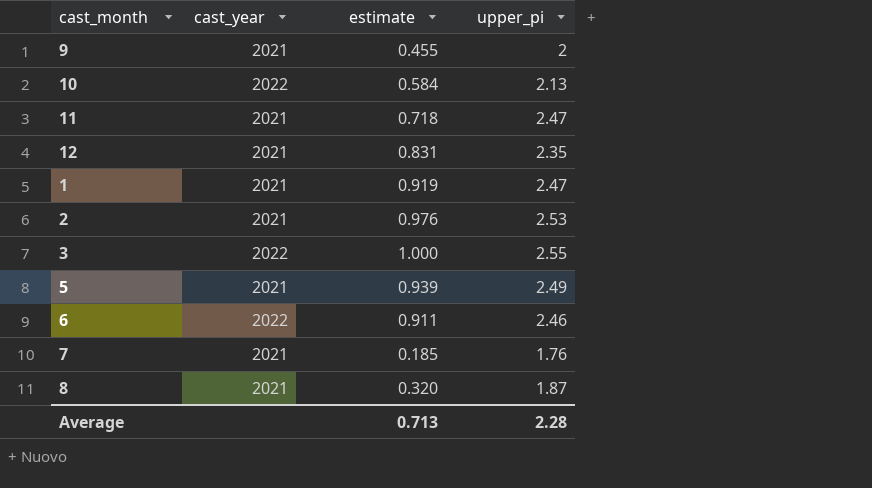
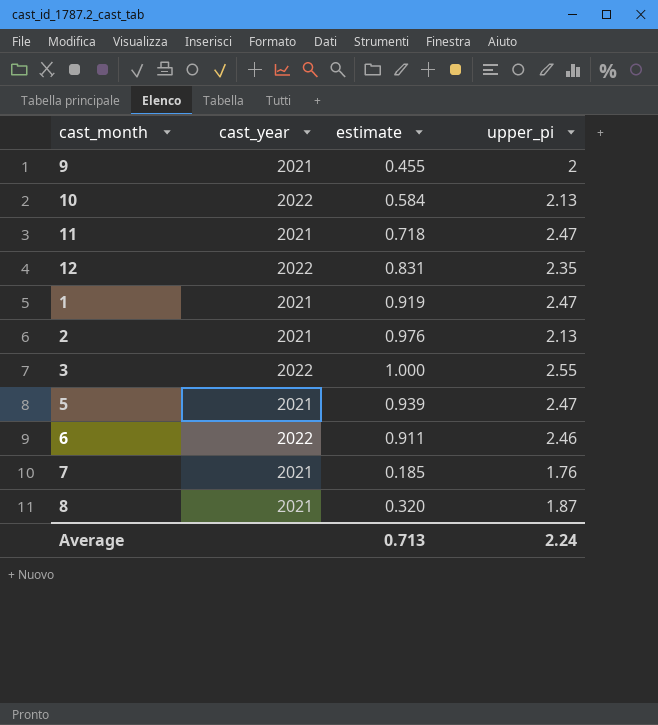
12 | cast_year: 2021 -> 2022
2 | upper_pi: 2.53 -> 2.13
5 | upper_pi: 2.49 -> 2.47
Average | upper_pi: 2.28 -> 2.24

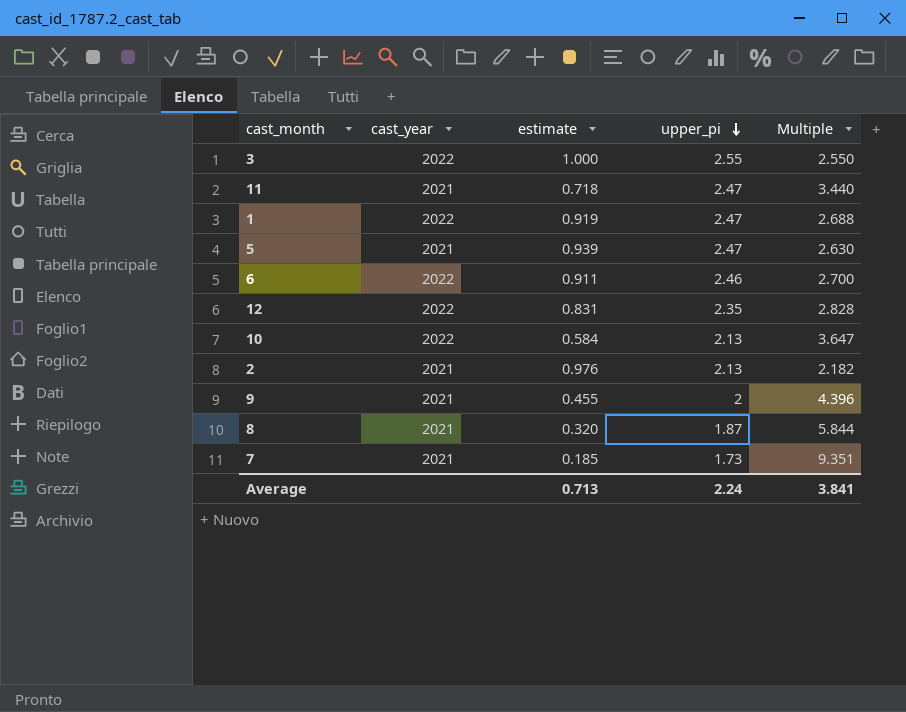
row order: none -> upper_pi descending
column Multiple | formula: none -> [upper_pi] / [estimate]
1 | cast_year: 2021 -> 2022
7 | upper_pi: 1.76 -> 1.73

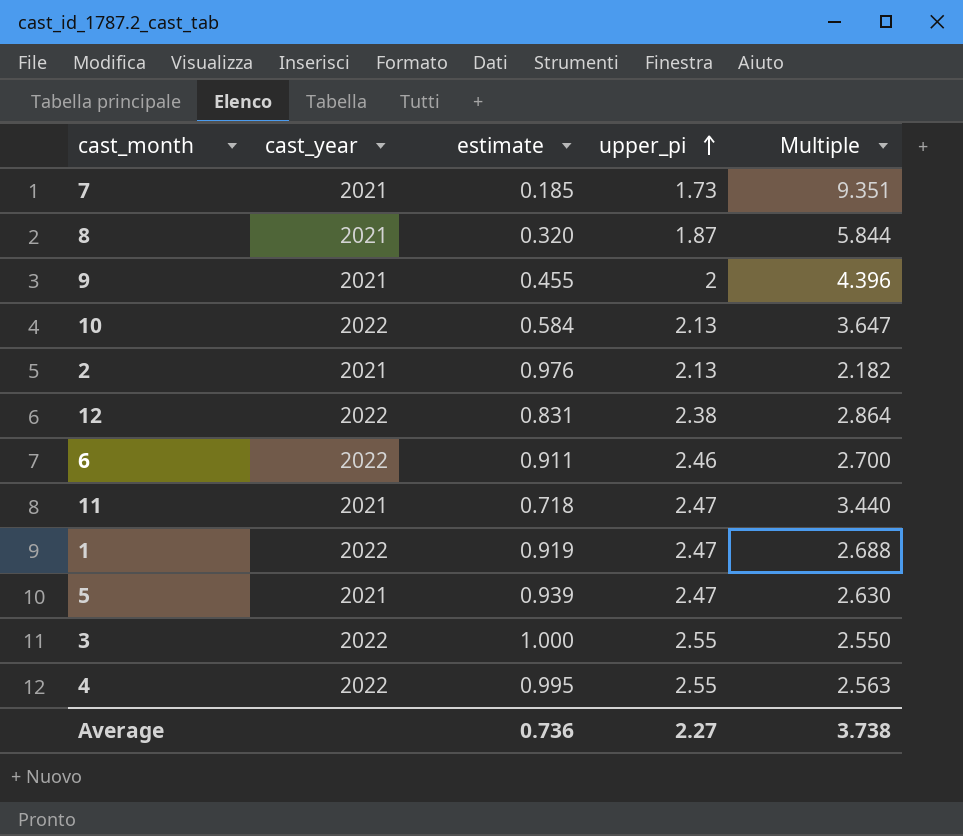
row order: upper_pi descending -> upper_pi ascending
12 | upper_pi: 2.35 -> 2.38
12 | Multiple: 2.828 -> 2.864
row 4: none -> 2022 | 0.995 | 2.55 | 2.563
Average | estimate: 0.713 -> 0.736
Average | upper_pi: 2.24 -> 2.27
Average | Multiple: 3.841 -> 3.738

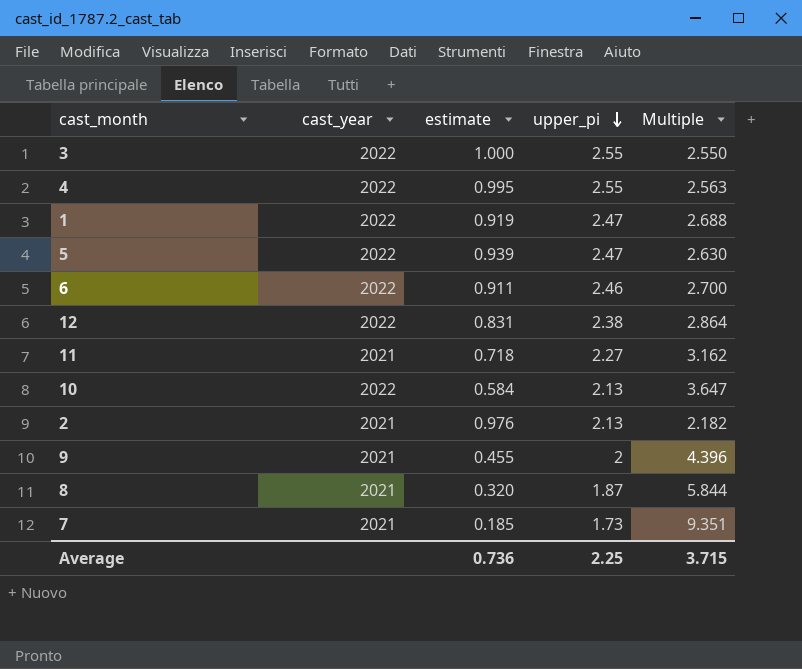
row order: upper_pi ascending -> upper_pi descending
5 | cast_year: 2021 -> 2022
11 | upper_pi: 2.47 -> 2.27
11 | Multiple: 3.440 -> 3.162
Average | upper_pi: 2.27 -> 2.25
Average | Multiple: 3.738 -> 3.715

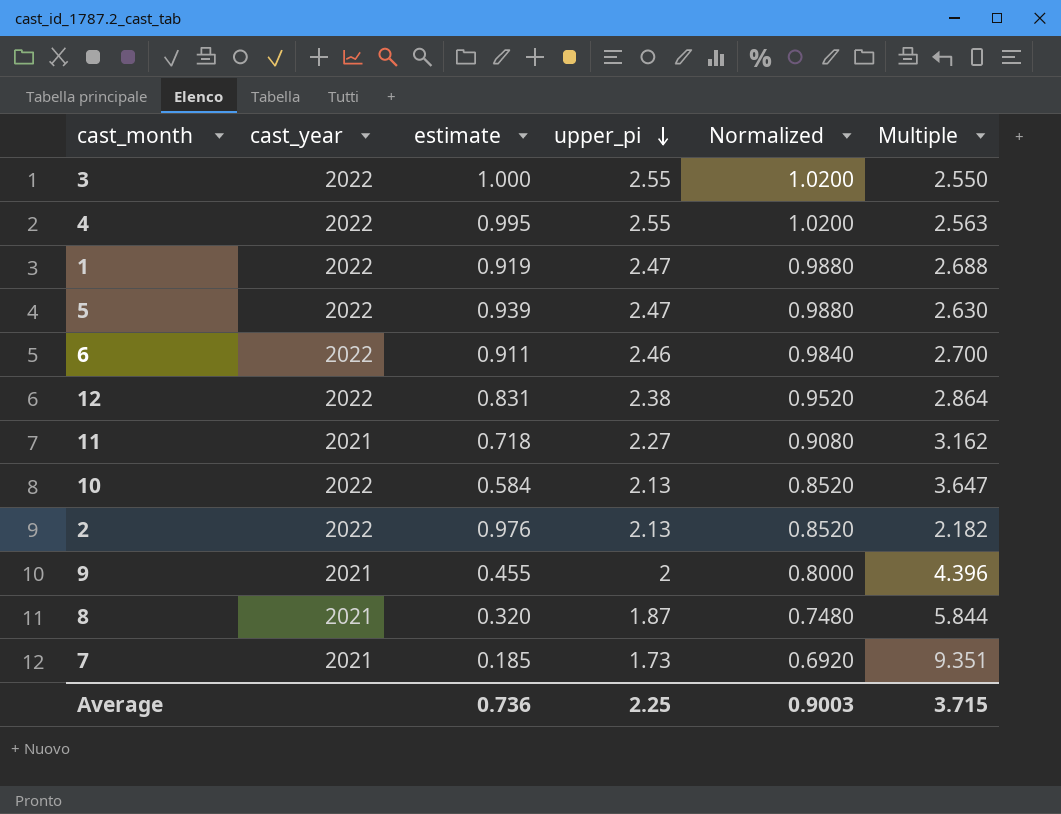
column Normalized | formula: none -> [upper_pi] * 0.4
2 | cast_year: 2021 -> 2022

